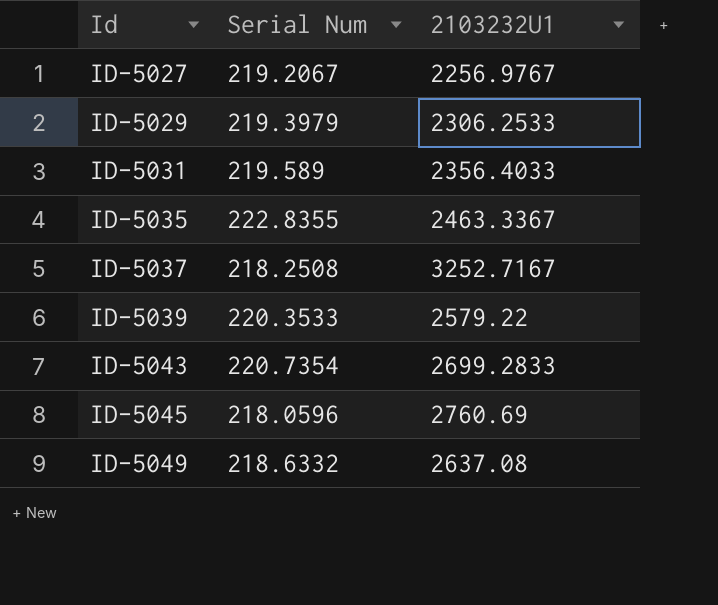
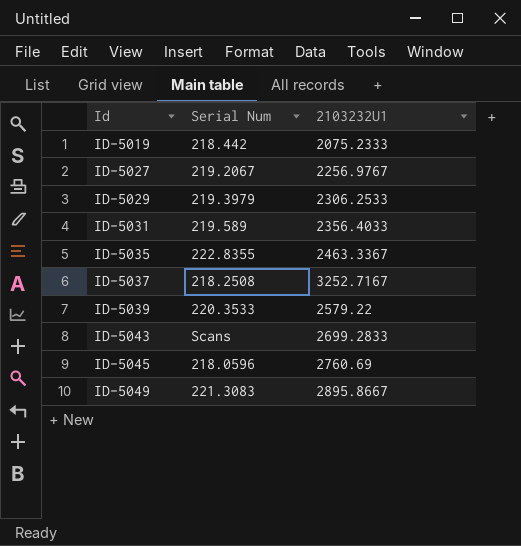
row ID-5019: none -> 218.442 | 2075.2333
ID-5043 | Serial Num: 220.7354 -> Scans
ID-5049 | Serial Num: 218.6332 -> 221.3083
ID-5049 | 2103232U1: 2637.08 -> 2895.8667

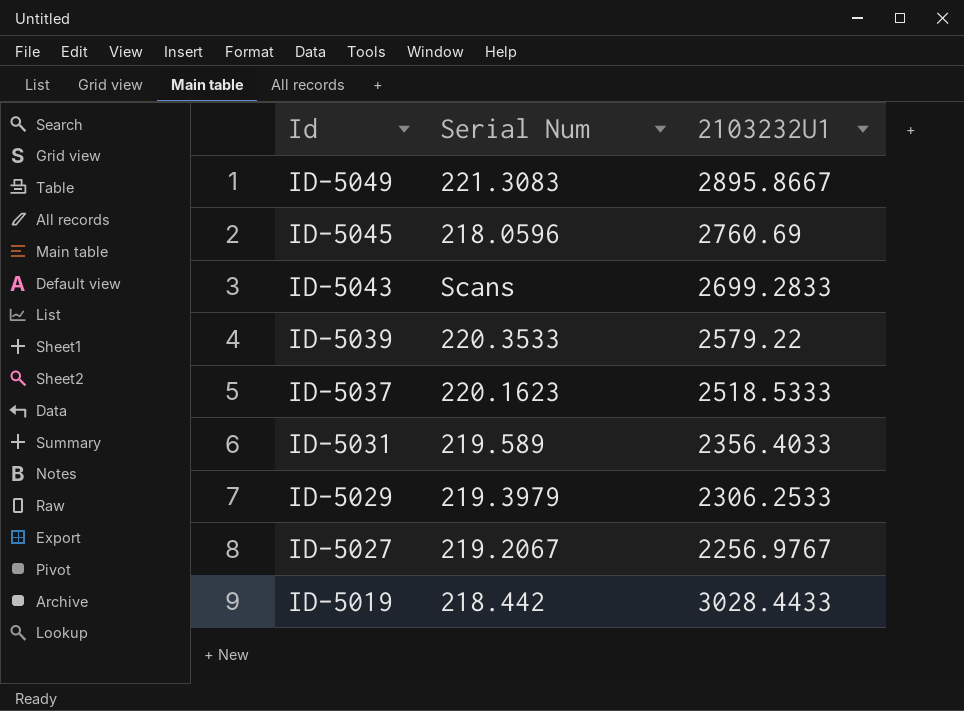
row order: Id ascending -> Id descending
row ID-5035: 222.8355 | 2463.3367 -> none
ID-5037 | Serial Num: 218.2508 -> 220.1623
ID-5037 | 2103232U1: 3252.7167 -> 2518.5333
ID-5019 | 2103232U1: 2075.2333 -> 3028.4433

